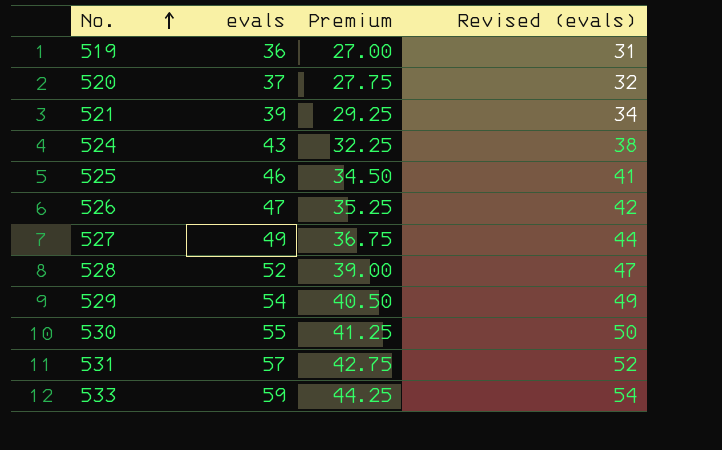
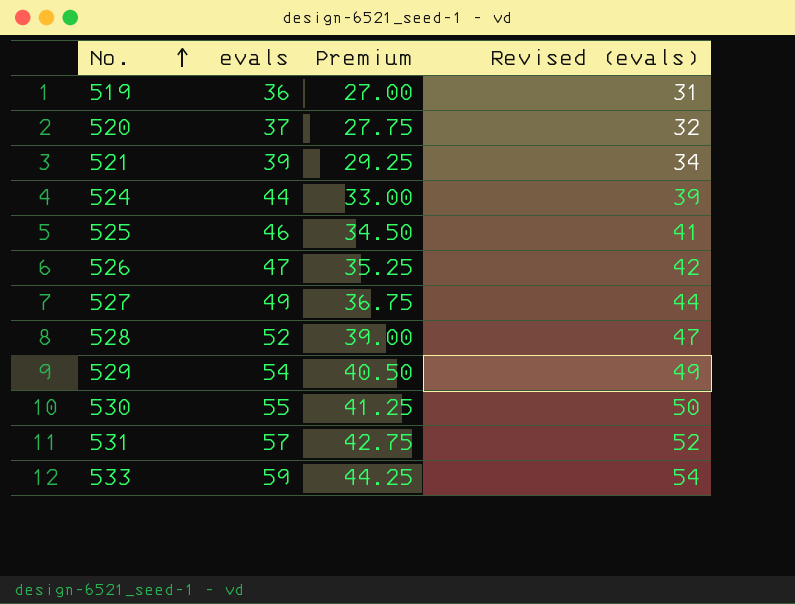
524 | evals: 43 -> 44
524 | Premium: 32.25 -> 33.00
524 | Revised (evals): 38 -> 39

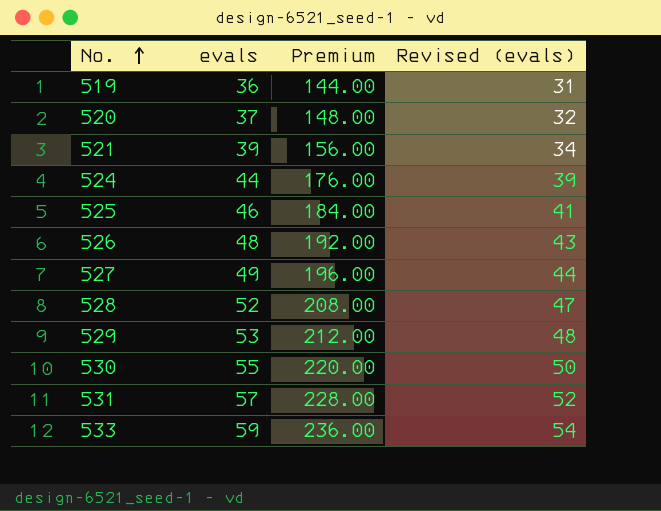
column Premium | formula: [evals] * 0.75 -> [evals] * 4
526 | evals: 47 -> 48
526 | Revised (evals): 42 -> 43
529 | evals: 54 -> 53
529 | Revised (evals): 49 -> 48

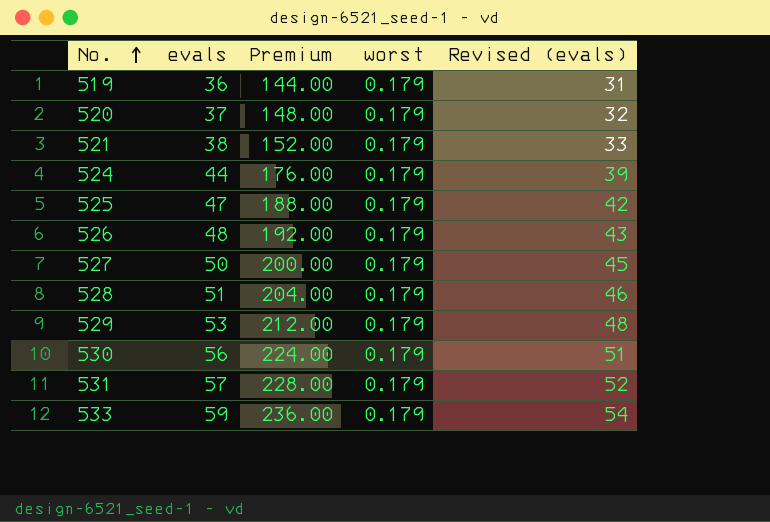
column worst | position: none -> 4
521 | evals: 39 -> 38
521 | Premium: 156.00 -> 152.00
521 | Revised (evals): 34 -> 33
525 | evals: 46 -> 47
525 | Premium: 184.00 -> 188.00
525 | Revised (evals): 41 -> 42
527 | evals: 49 -> 50
527 | Premium: 196.00 -> 200.00
527 | Revised (evals): 44 -> 45
528 | evals: 52 -> 51
528 | Premium: 208.00 -> 204.00
528 | Revised (evals): 47 -> 46
530 | evals: 55 -> 56
530 | Premium: 220.00 -> 224.00
530 | Revised (evals): 50 -> 51

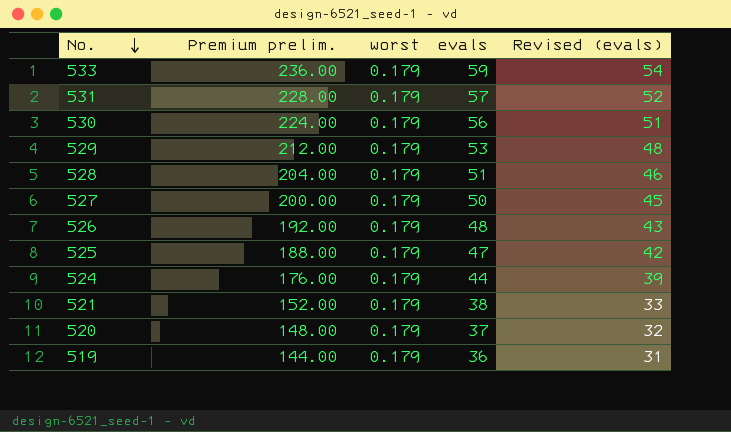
row order: No. ascending -> No. descending
column name: Premium -> Premium prelim.
column evals | position: 2 -> 4

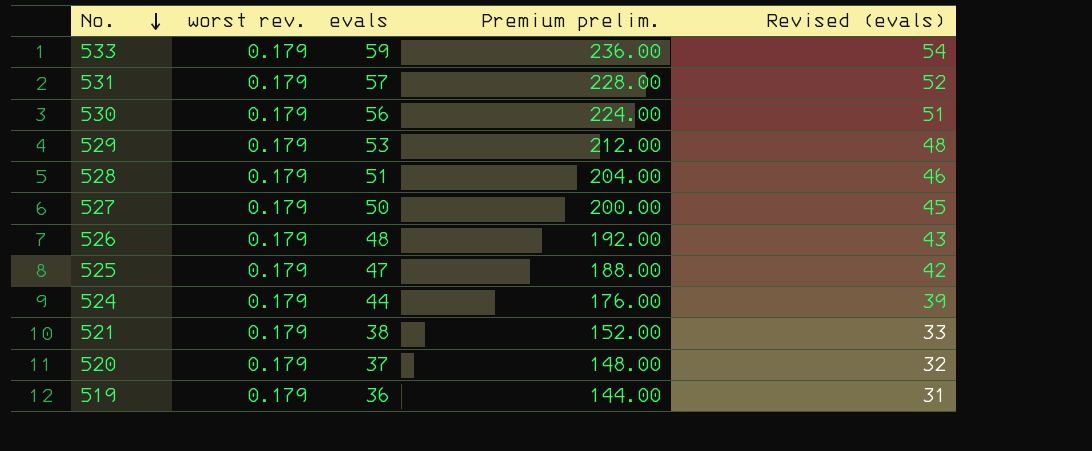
column name: worst -> worst rev.
column Premium prelim. | position: 2 -> 4

